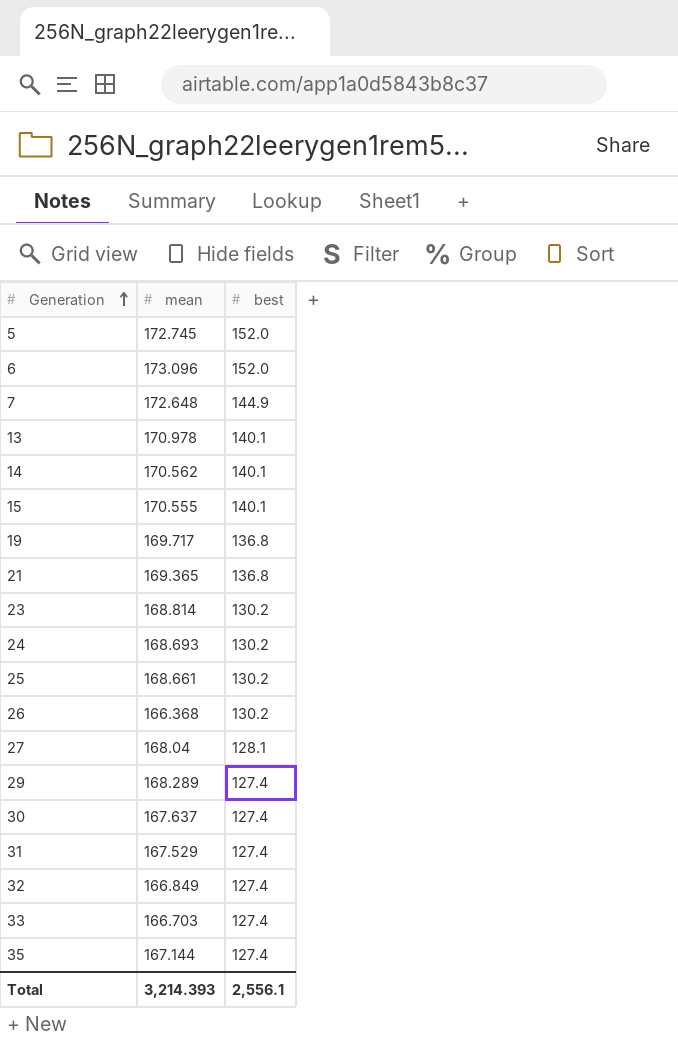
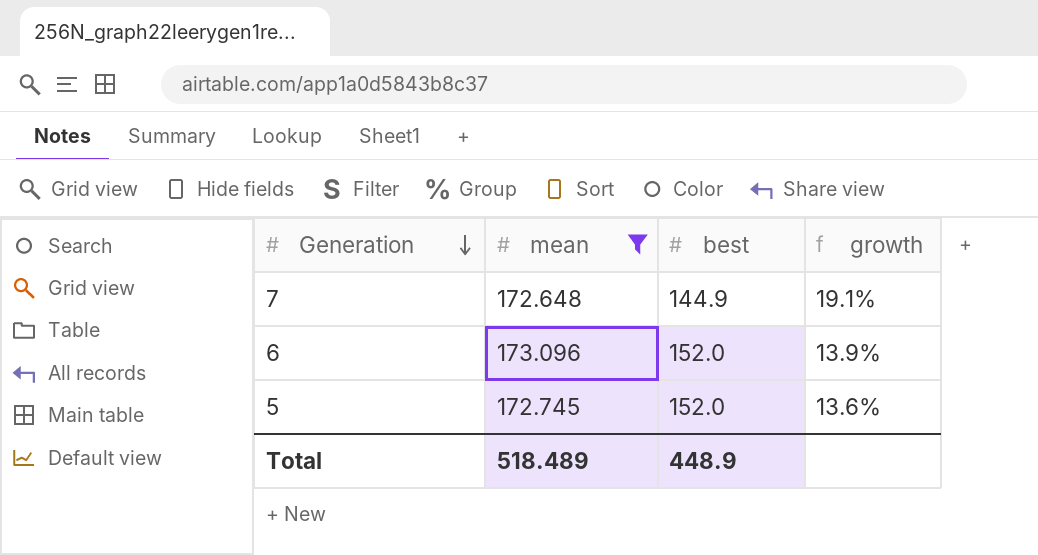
filter: none -> mean >= 172.648
row order: Generation ascending -> Generation descending
column growth | formula: none -> ([mean] - [best]) / [best]
Total | mean: 3,214.393 -> 518.489
Total | best: 2,556.1 -> 448.9

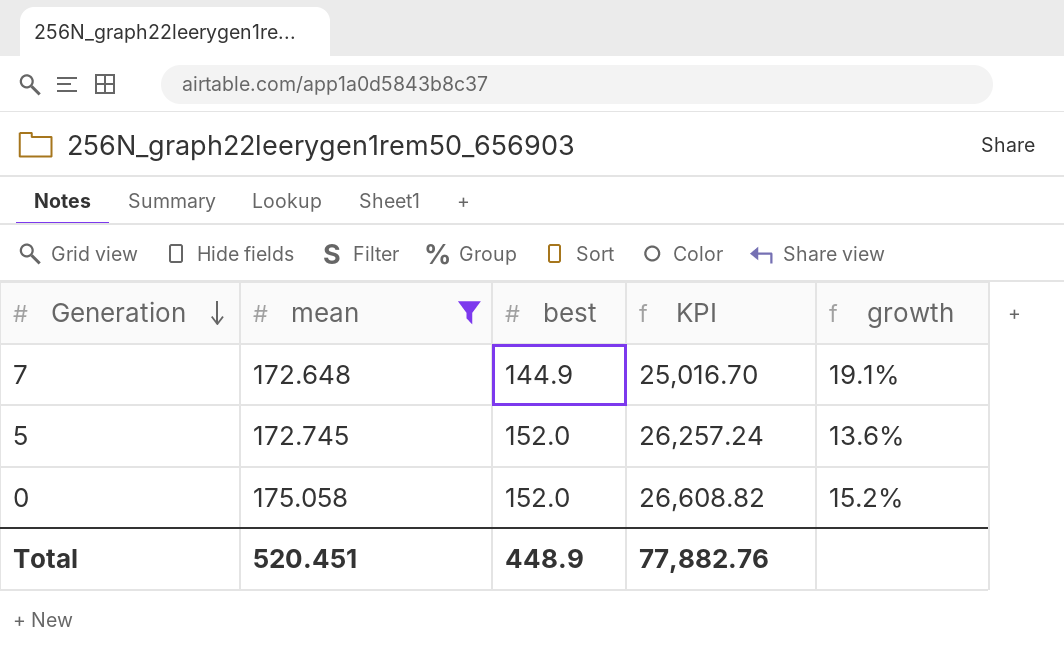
column KPI | formula: none -> [mean] * [best]
row 6: 173.096 | 152.0 | 13.9% -> none
row 0: none -> 175.058 | 152.0 | 26,608.82 | 15.2%
Total | mean: 518.489 -> 520.451

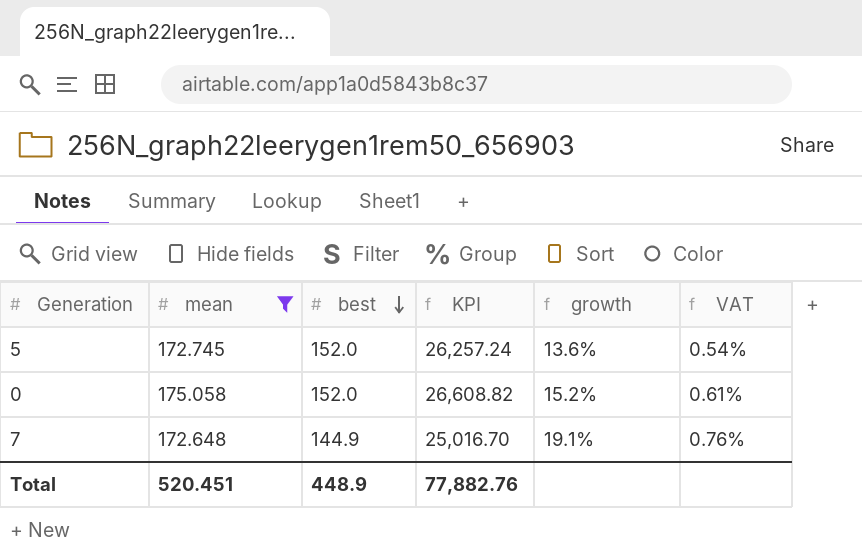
row order: Generation descending -> best descending
column VAT | formula: none -> [growth] * 0.04

